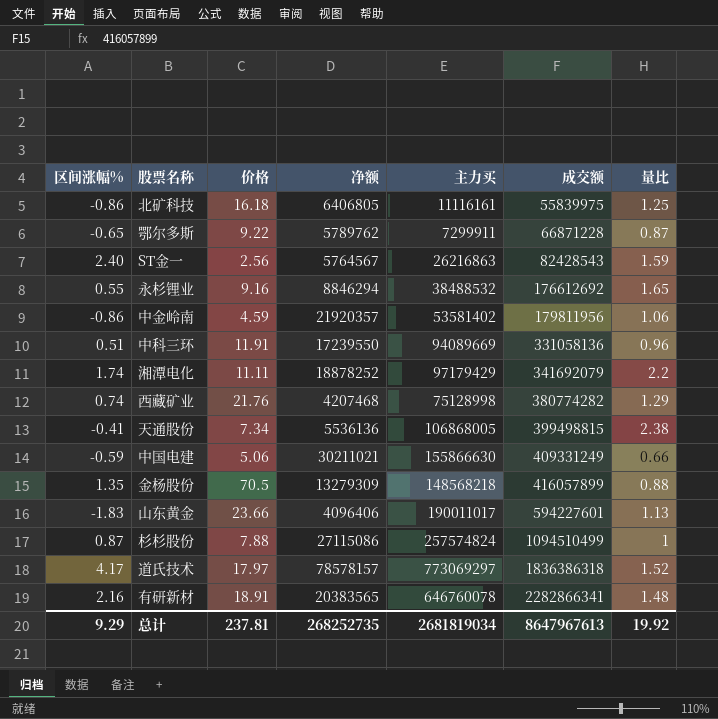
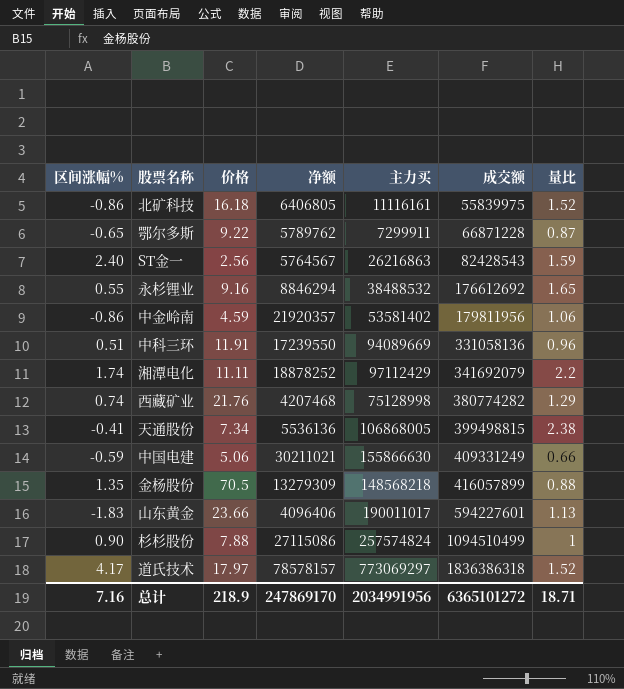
row 有研新材: 2.16 | 18.91 | 20383565 | 646760078 | 2282866341 | 1.48 -> none
北矿科技 | 量比: 1.25 -> 1.52
湘潭电化 | 主力买: 97179429 -> 97112429
杉杉股份 | 区间涨幅%: 0.87 -> 0.90
总计 | 区间涨幅%: 9.29 -> 7.16
总计 | 价格: 237.81 -> 218.9
总计 | 净额: 268252735 -> 247869170
总计 | 主力买: 2681819034 -> 2034991956
总计 | 成交额: 8647967613 -> 6365101272
总计 | 量比: 19.92 -> 18.71

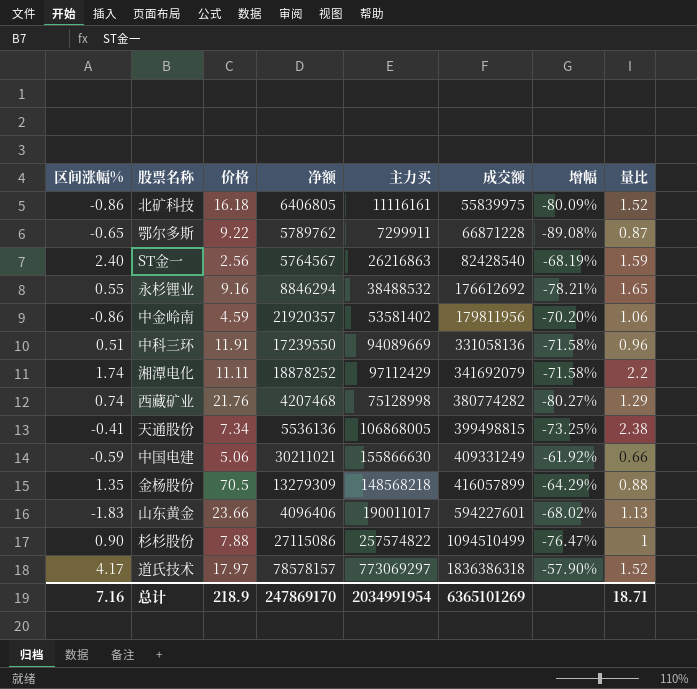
column 增幅 | formula: none -> ([主力买] - [成交额]) / [成交额]
ST金一 | 成交额: 82428543 -> 82428540
杉杉股份 | 主力买: 257574824 -> 257574822
总计 | 主力买: 2034991956 -> 2034991954
总计 | 成交额: 6365101272 -> 6365101269

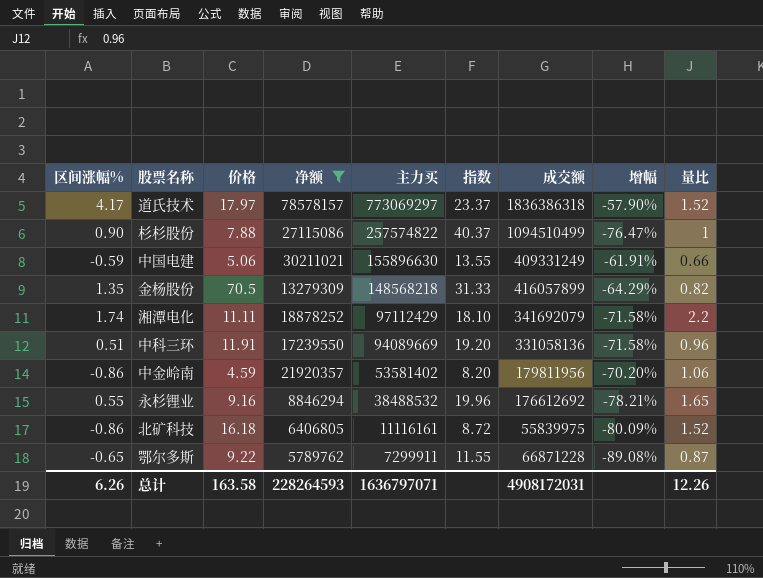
filter: none -> 净额 >= 5789762
row order: 成交额 ascending -> 主力买 descending
column 指数 | formula: none -> [成交额] / [净额]
中国电建 | 主力买: 155866630 -> 155896630
中国电建 | 增幅: -61.92% -> -61.91%
金杨股份 | 量比: 0.88 -> 0.82
总计 | 区间涨幅%: 7.16 -> 6.26
总计 | 价格: 218.9 -> 163.58
总计 | 净额: 247869170 -> 228264593
总计 | 主力买: 2034991954 -> 1636797071
总计 | 成交额: 6365101269 -> 4908172031
总计 | 量比: 18.71 -> 12.26

